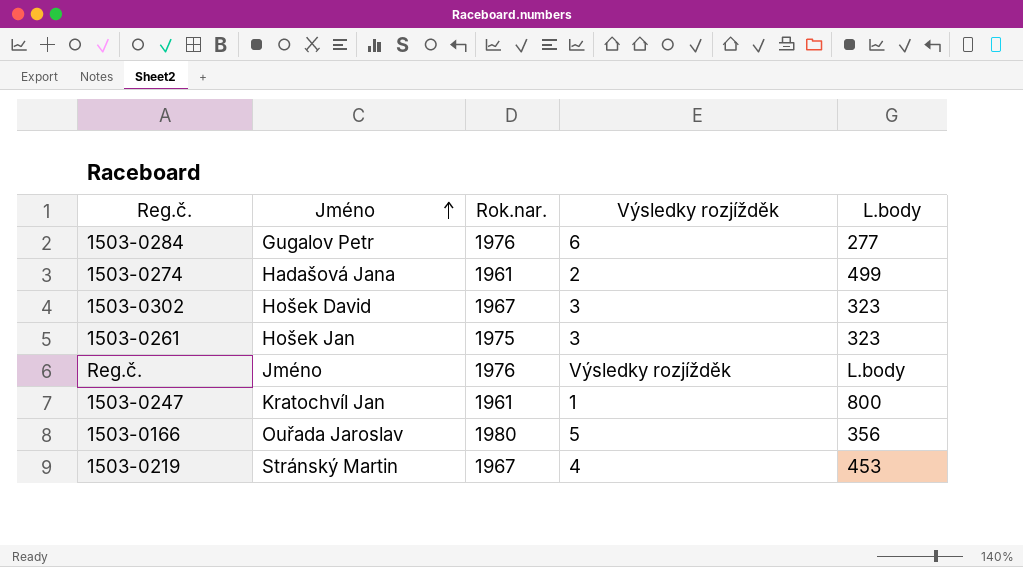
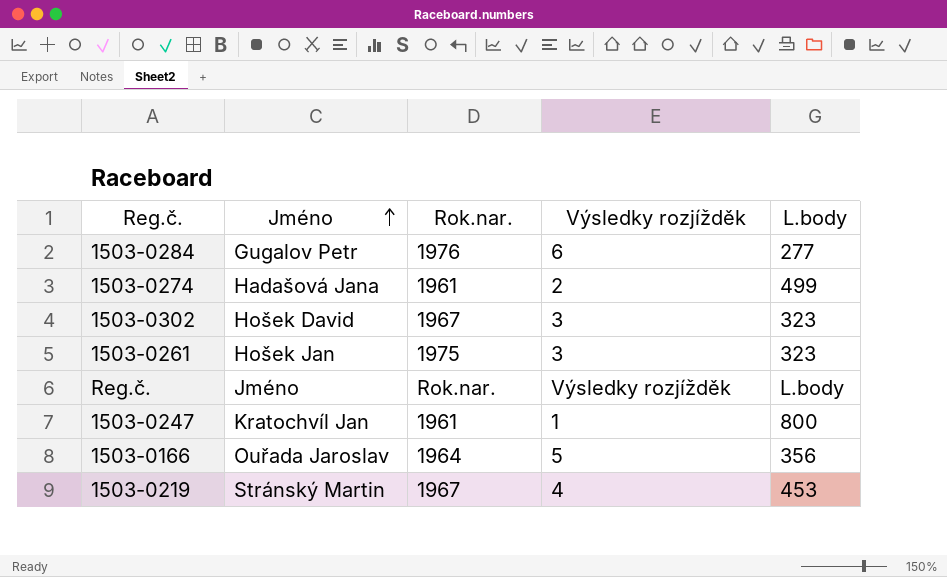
Reg.č. | Rok.nar.: 1976 -> Rok.nar.
1503-0166 | Rok.nar.: 1980 -> 1964

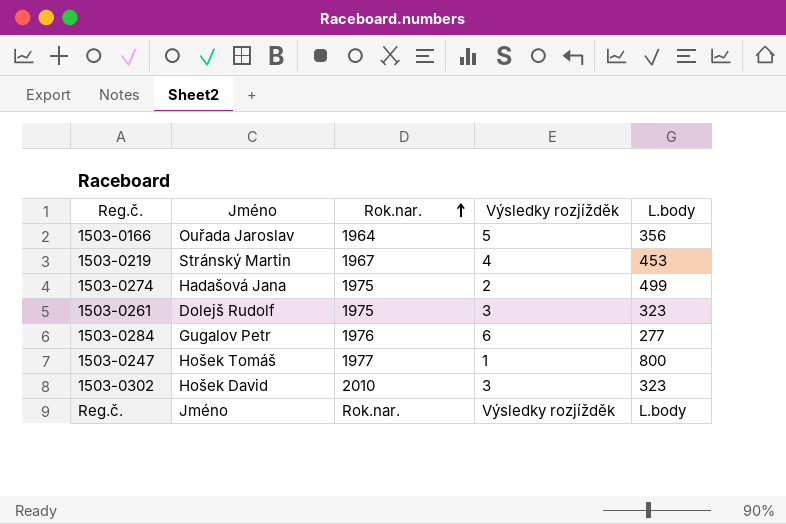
row order: Jméno ascending -> Rok.nar. ascending
1503-0274 | Rok.nar.: 1961 -> 1975
1503-0261 | Jméno: Hošek Jan -> Dolejš Rudolf
1503-0247 | Jméno: Kratochvíl Jan -> Hošek Tomáš
1503-0247 | Rok.nar.: 1961 -> 1977
1503-0302 | Rok.nar.: 1967 -> 2010

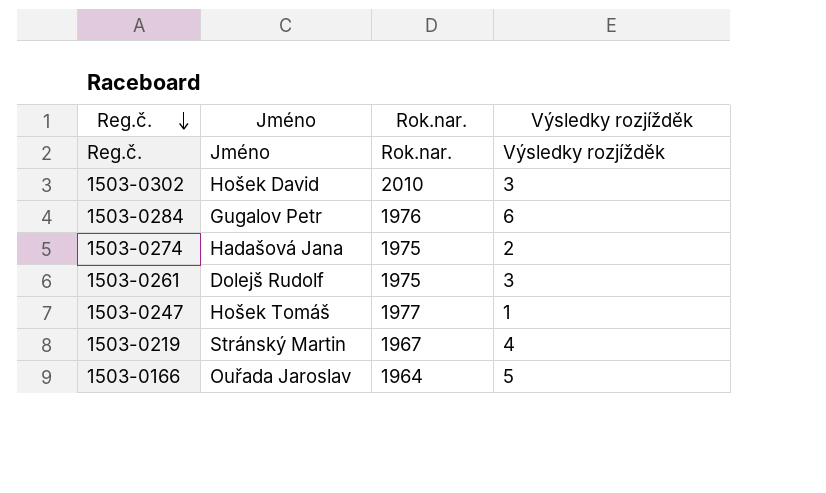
row order: Rok.nar. ascending -> Reg.č. descending
column L.body | position: 5 -> none

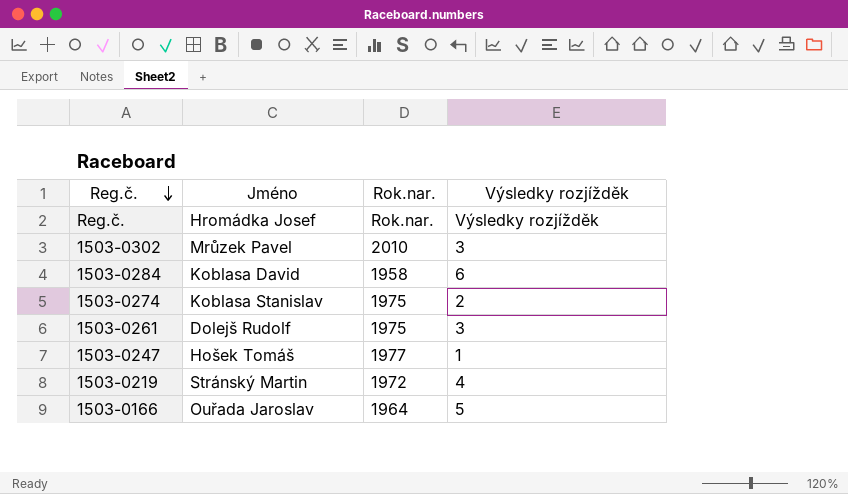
Reg.č. | Jméno: Jméno -> Hromádka Josef
1503-0302 | Jméno: Hošek David -> Mrůzek Pavel
1503-0284 | Jméno: Gugalov Petr -> Koblasa David
1503-0284 | Rok.nar.: 1976 -> 1958
1503-0274 | Jméno: Hadašová Jana -> Koblasa Stanislav
1503-0219 | Rok.nar.: 1967 -> 1972

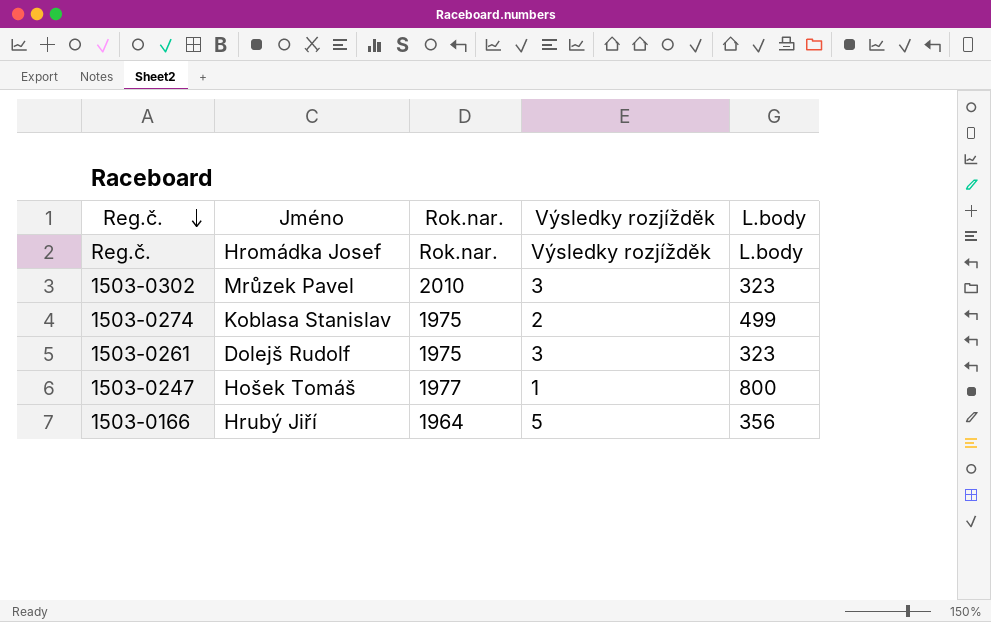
column L.body | position: none -> 5
row 1503-0284: Koblasa David | 1958 | 6 -> none
row 1503-0219: Stránský Martin | 1972 | 4 -> none
1503-0166 | Jméno: Ouřada Jaroslav -> Hrubý Jiří

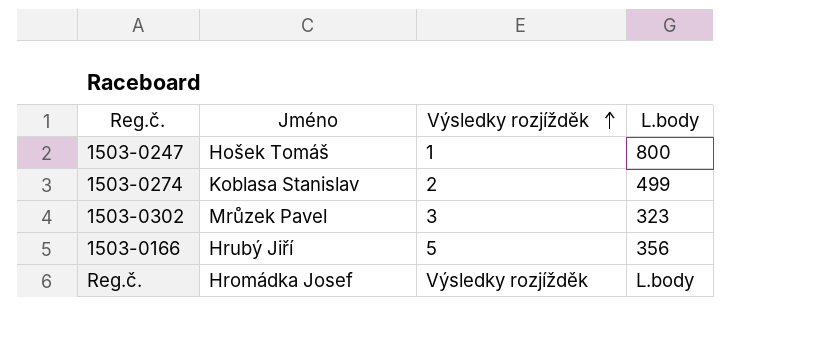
row order: Reg.č. descending -> Výsledky rozjížděk ascending
column Rok.nar. | position: 3 -> none
row 1503-0261: Dolejš Rudolf | 1975 | 3 | 323 -> none

